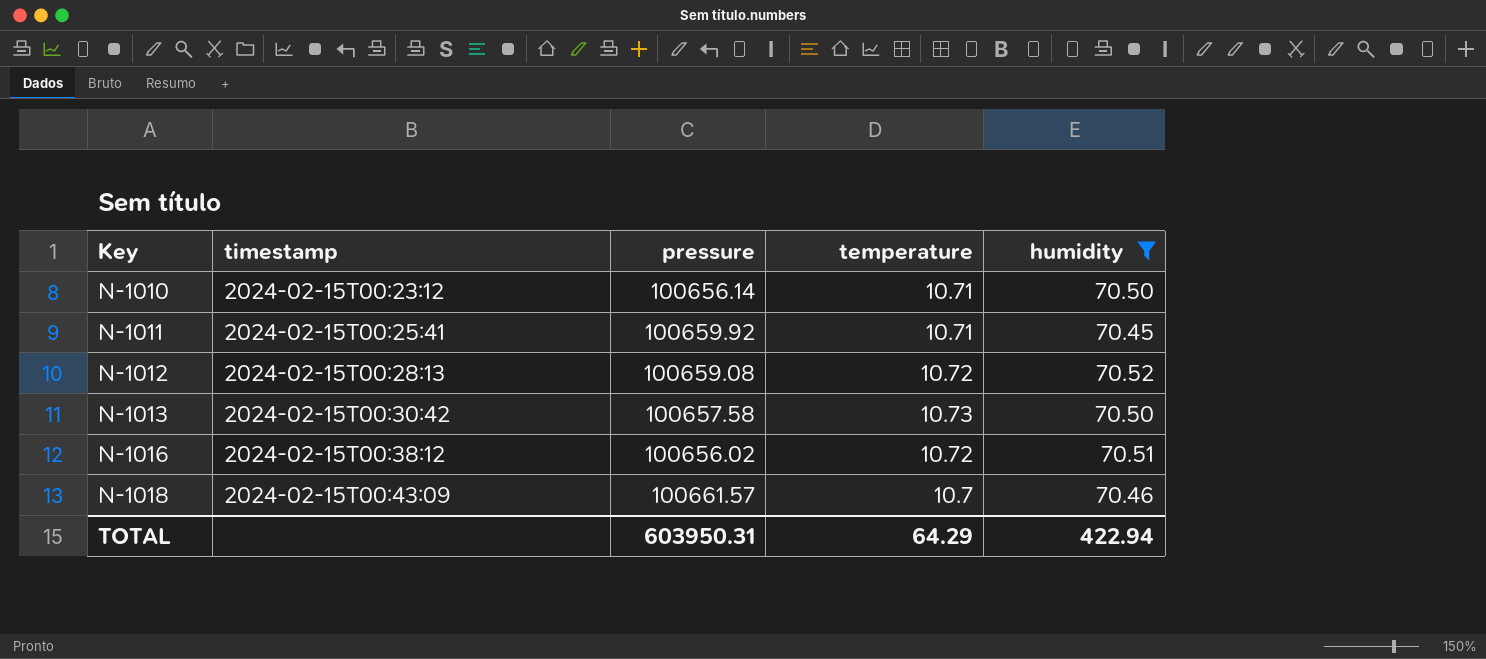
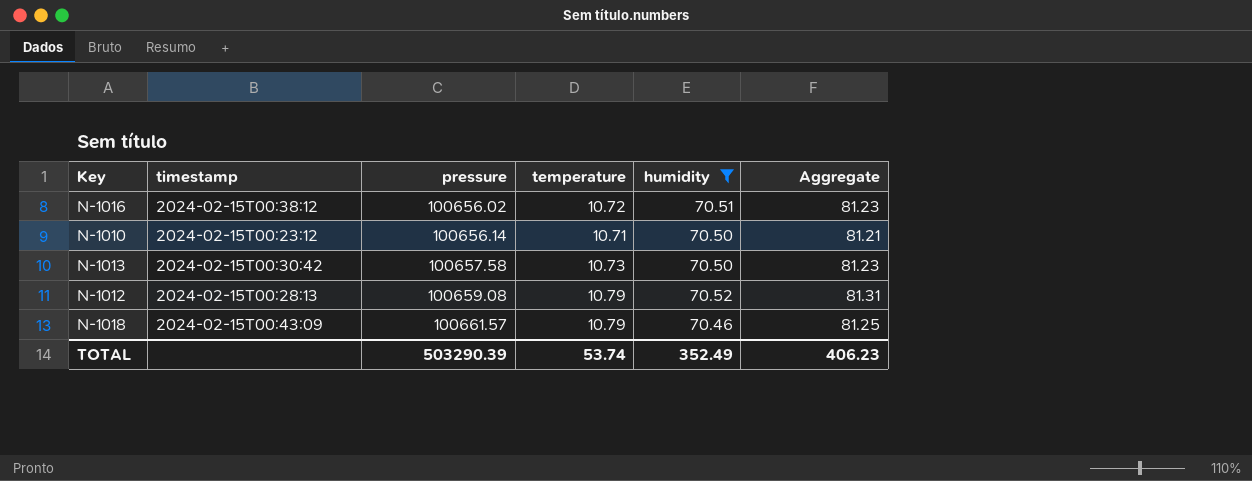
row order: Key ascending -> pressure ascending
column Aggregate | formula: none -> [temperature] + [humidity]
row N-1011: 2024-02-15T00:25:41 | 100659.92 | 10.71 | 70.45 -> none
N-1012 | temperature: 10.72 -> 10.79
N-1018 | temperature: 10.7 -> 10.79
TOTAL | pressure: 603950.31 -> 503290.39
TOTAL | temperature: 64.29 -> 53.74
TOTAL | humidity: 422.94 -> 352.49

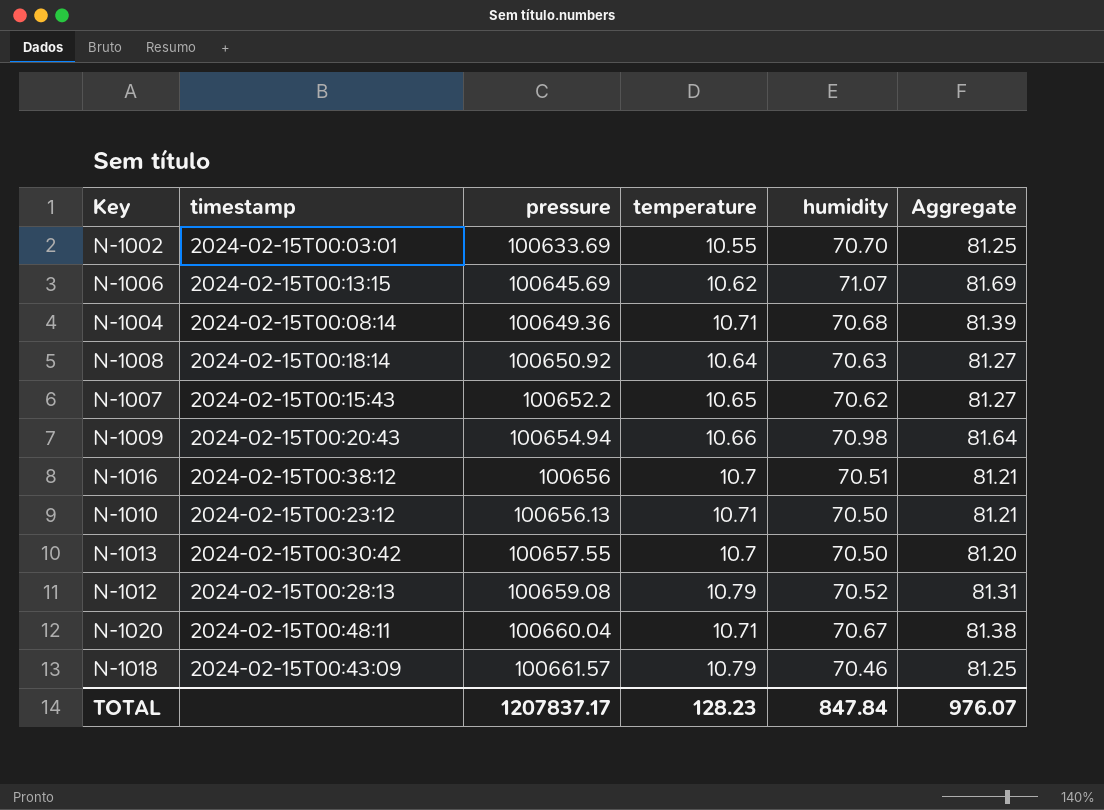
filter: humidity <= 70.52 -> none
N-1016 | pressure: 100656.02 -> 100656
N-1016 | temperature: 10.72 -> 10.7
N-1016 | Aggregate: 81.23 -> 81.21
N-1010 | pressure: 100656.14 -> 100656.13
N-1013 | pressure: 100657.58 -> 100657.55
N-1013 | temperature: 10.73 -> 10.7
N-1013 | Aggregate: 81.23 -> 81.20
TOTAL | pressure: 503290.39 -> 1207837.17
TOTAL | temperature: 53.74 -> 128.23
TOTAL | humidity: 352.49 -> 847.84
TOTAL | Aggregate: 406.23 -> 976.07

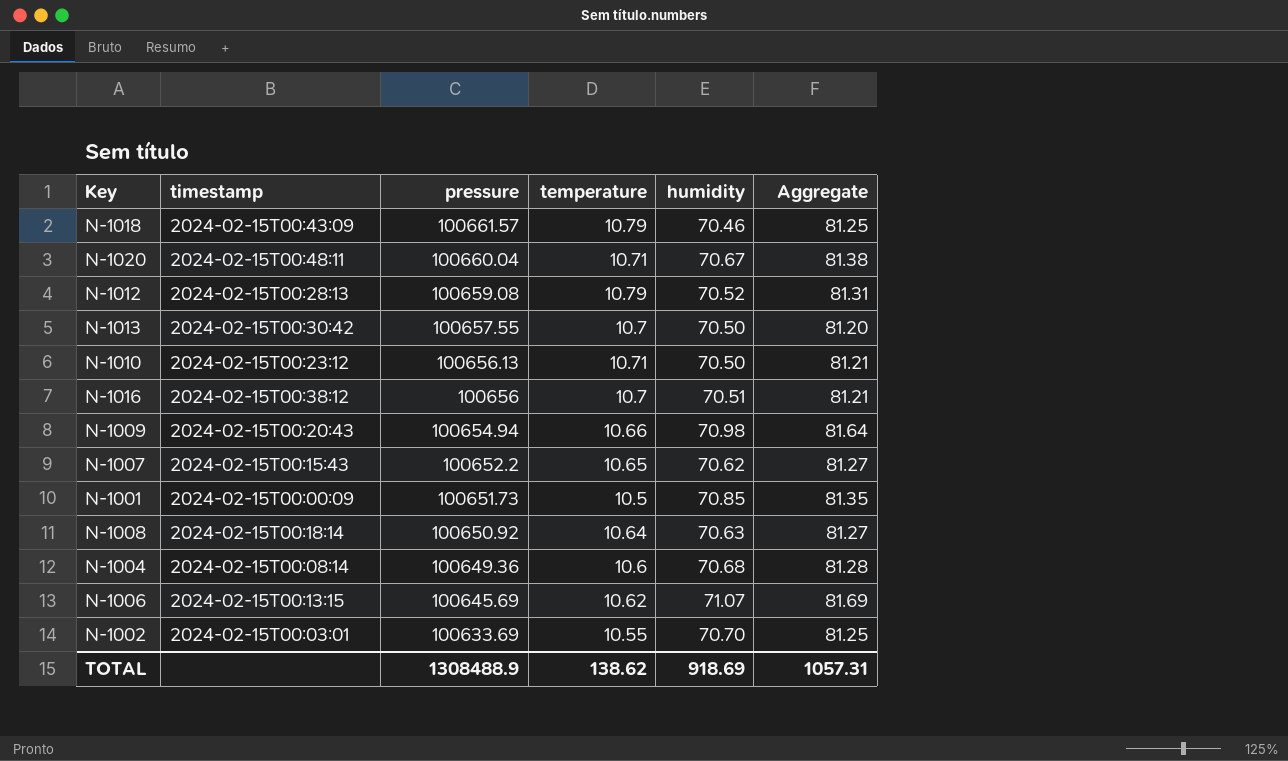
row order: pressure ascending -> pressure descending
row N-1001: none -> 2024-02-15T00:00:09 | 100651.73 | 10.5 | 70.85 | 81.35
N-1004 | temperature: 10.71 -> 10.6
N-1004 | Aggregate: 81.39 -> 81.28
TOTAL | pressure: 1207837.17 -> 1308488.9
TOTAL | temperature: 128.23 -> 138.62
TOTAL | humidity: 847.84 -> 918.69
TOTAL | Aggregate: 976.07 -> 1057.31

